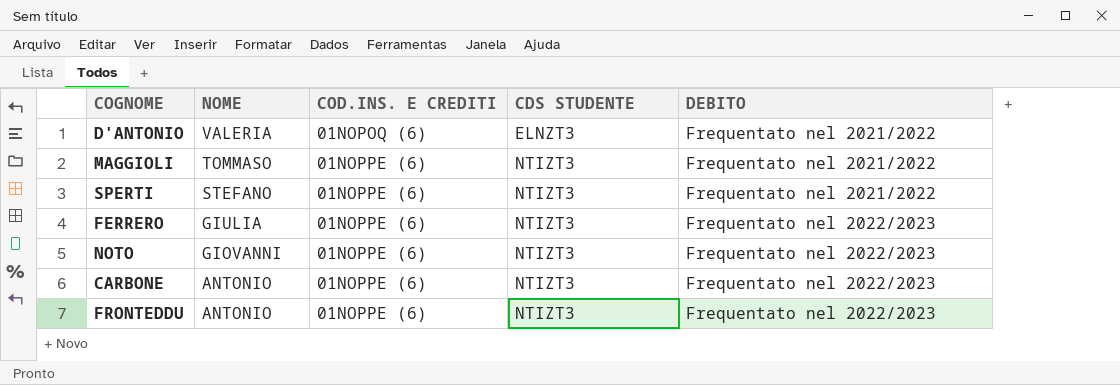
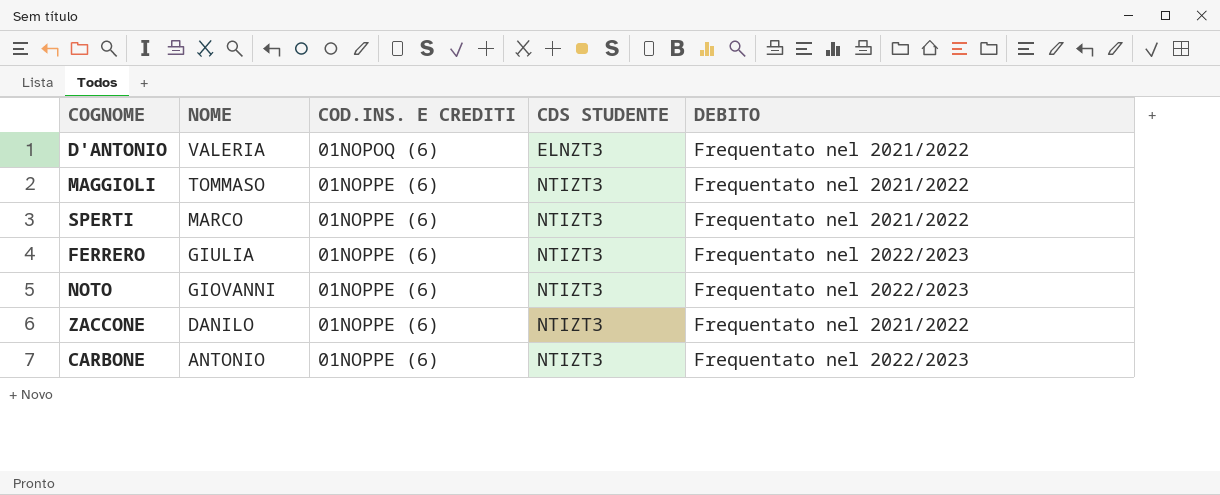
row FRONTEDDU: ANTONIO | 01NOPPE (6) | NTIZT3 | Frequentato nel 2022/2023 -> none
SPERTI | NOME: STEFANO -> MARCO
row ZACCONE: none -> DANILO | 01NOPPE (6) | NTIZT3 | Frequentato nel 2021/2022

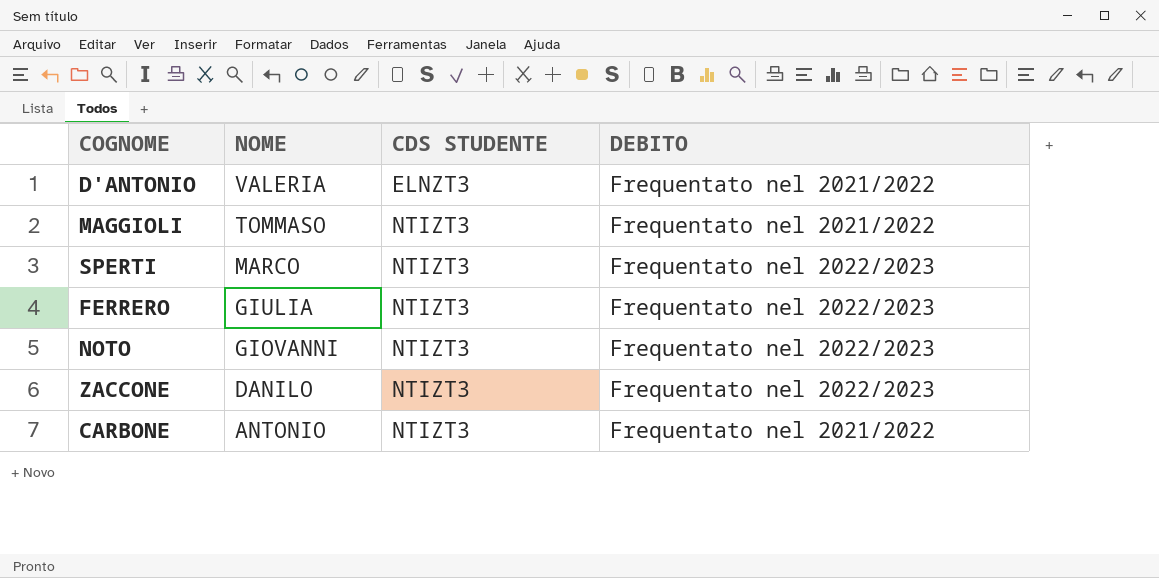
column COD.INS. E CREDITI | position: 3 -> none
SPERTI | DEBITO: Frequentato nel 2021/2022 -> Frequentato nel 2022/2023
ZACCONE | DEBITO: Frequentato nel 2021/2022 -> Frequentato nel 2022/2023
CARBONE | DEBITO: Frequentato nel 2022/2023 -> Frequentato nel 2021/2022

